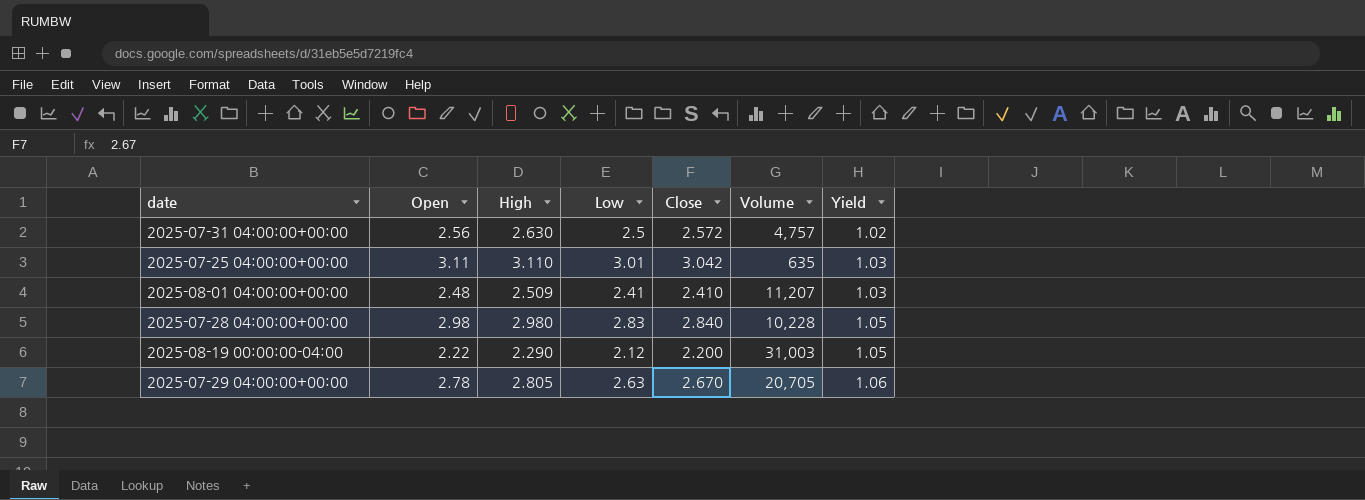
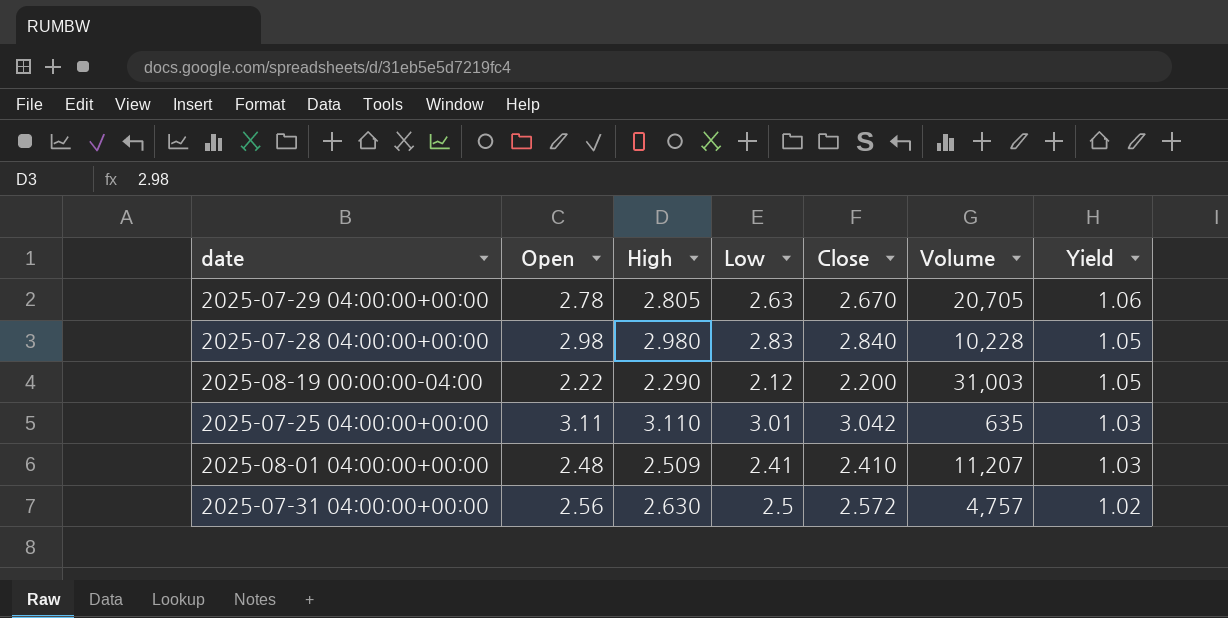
row order: Yield ascending -> Yield descending

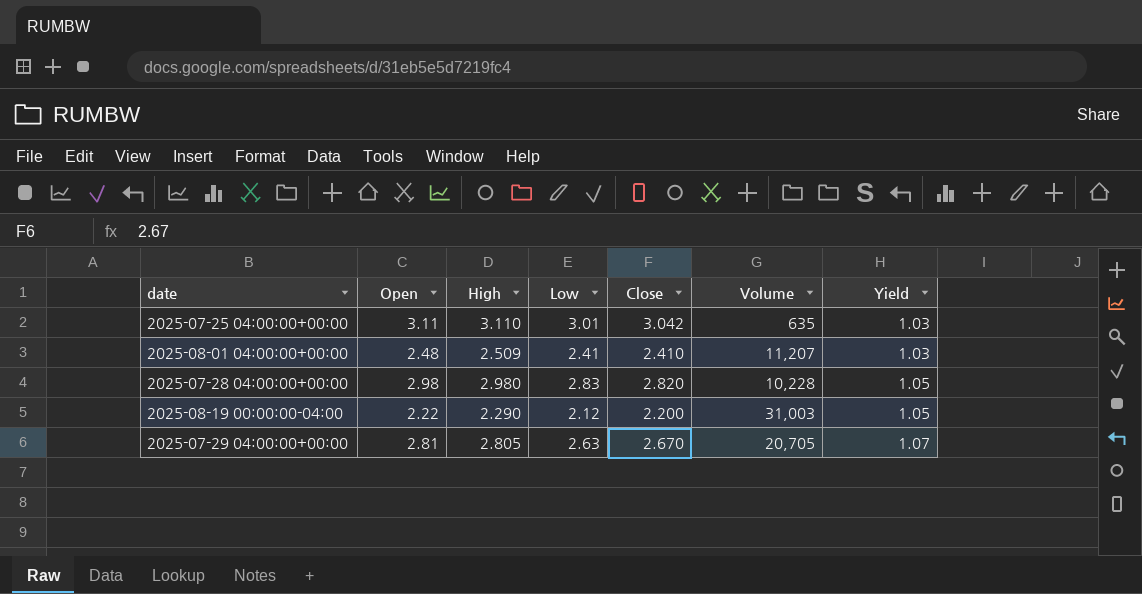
row order: Yield descending -> Yield ascending
row 2025-07-31 04:00:00+00:00: 2.56 | 2.630 | 2.5 | 2.572 | 4,757 | 1.02 -> none
2025-07-28 04:00:00+00:00 | Close: 2.840 -> 2.820
2025-07-29 04:00:00+00:00 | Open: 2.78 -> 2.81
2025-07-29 04:00:00+00:00 | Yield: 1.06 -> 1.07

